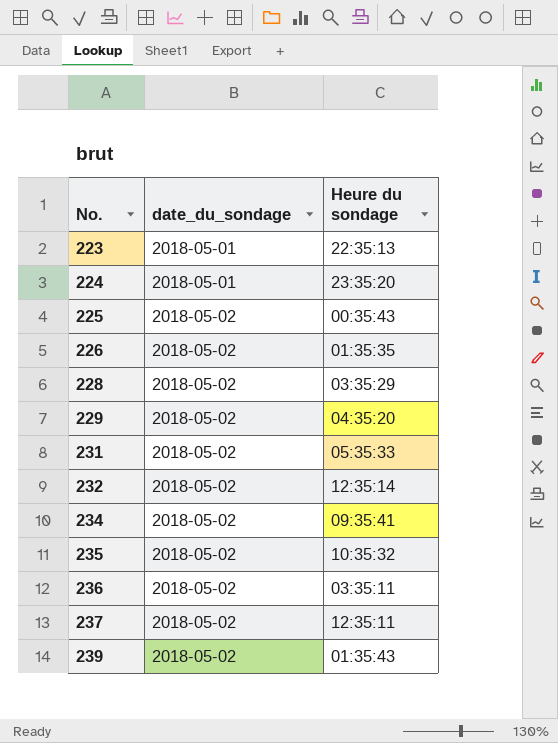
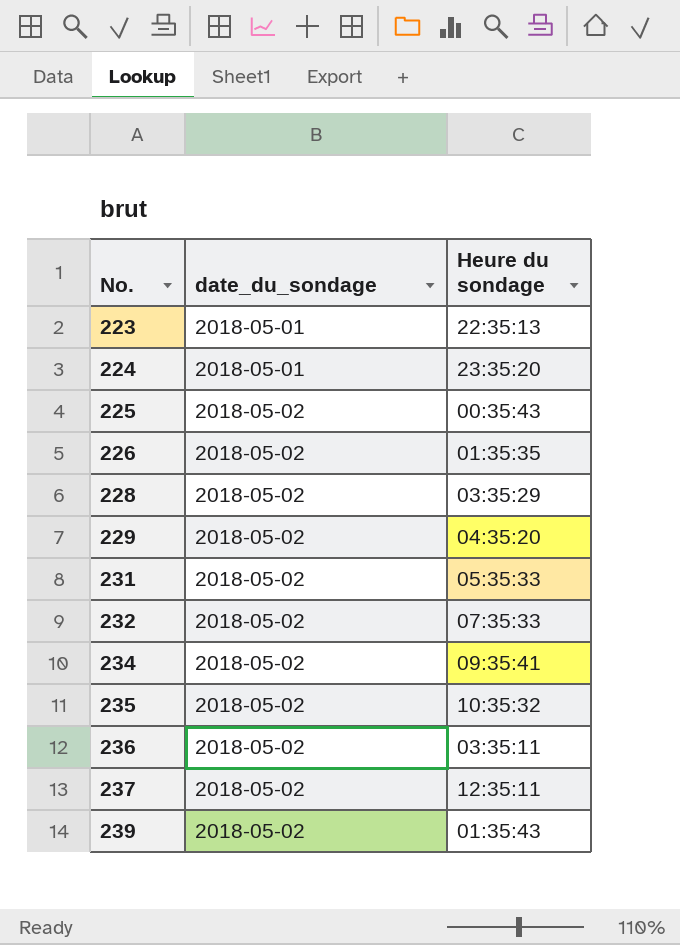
232 | Heure du sondage: 12:35:14 -> 07:35:33

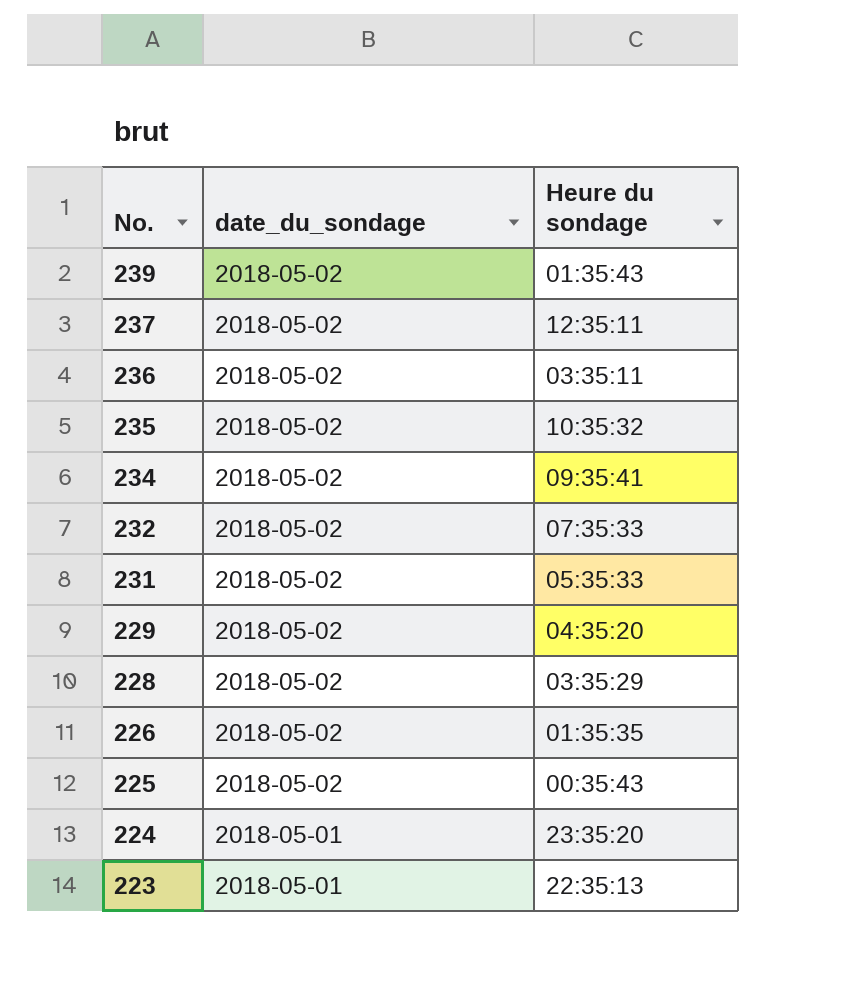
row order: No. ascending -> No. descending

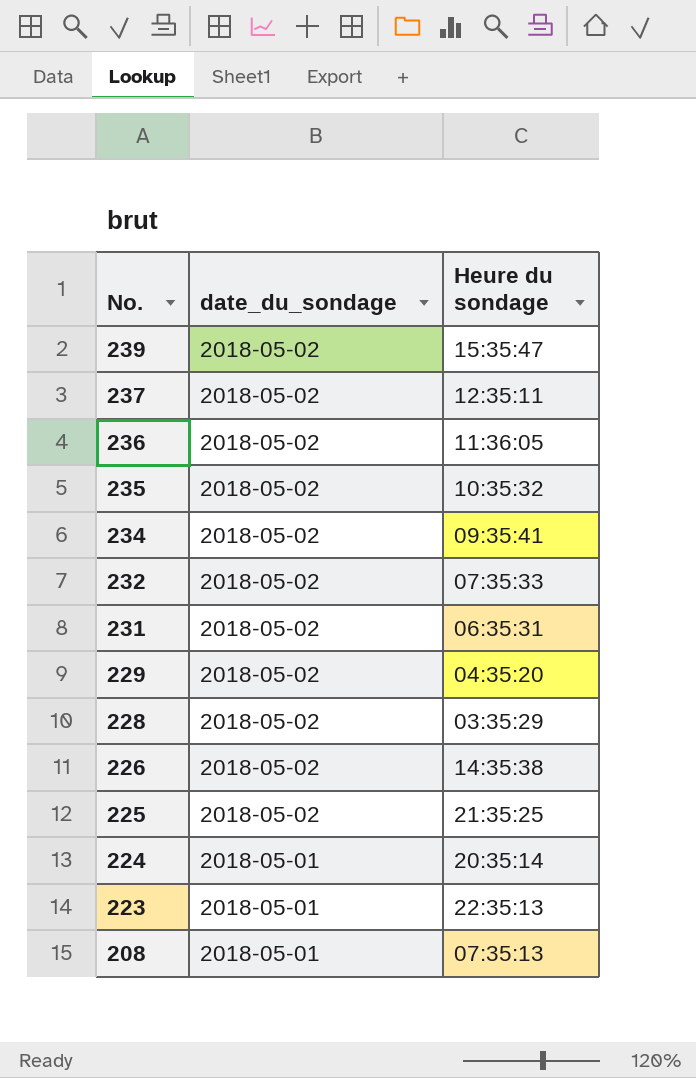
239 | Heure du sondage: 01:35:43 -> 15:35:47
236 | Heure du sondage: 03:35:11 -> 11:36:05
231 | Heure du sondage: 05:35:33 -> 06:35:31
226 | Heure du sondage: 01:35:35 -> 14:35:38
225 | Heure du sondage: 00:35:43 -> 21:35:25
224 | Heure du sondage: 23:35:20 -> 20:35:14
row 208: none -> 2018-05-01 | 07:35:13

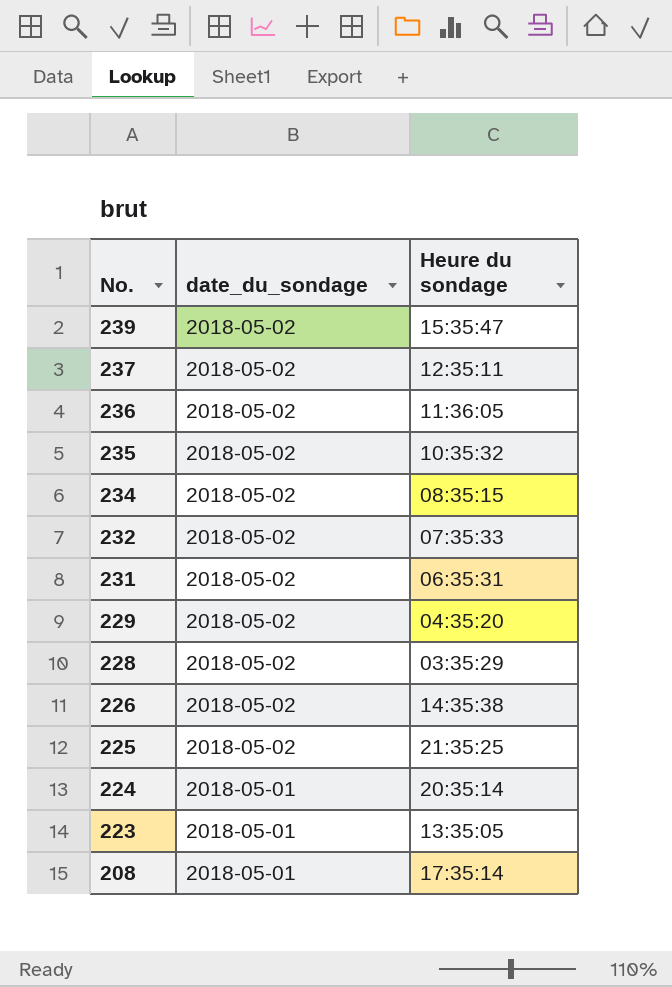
234 | Heure du sondage: 09:35:41 -> 08:35:15
223 | Heure du sondage: 22:35:13 -> 13:35:05
208 | Heure du sondage: 07:35:13 -> 17:35:14

